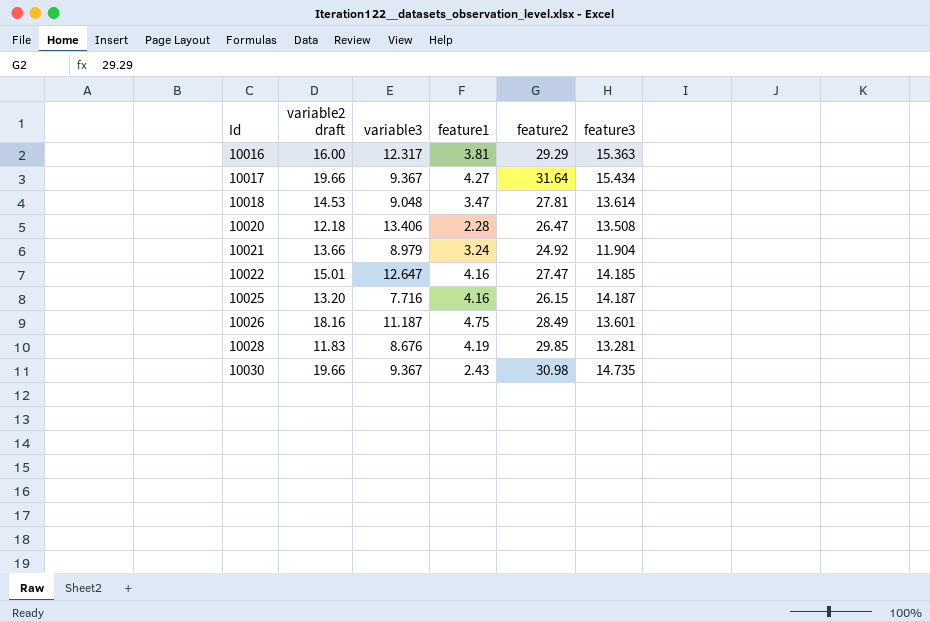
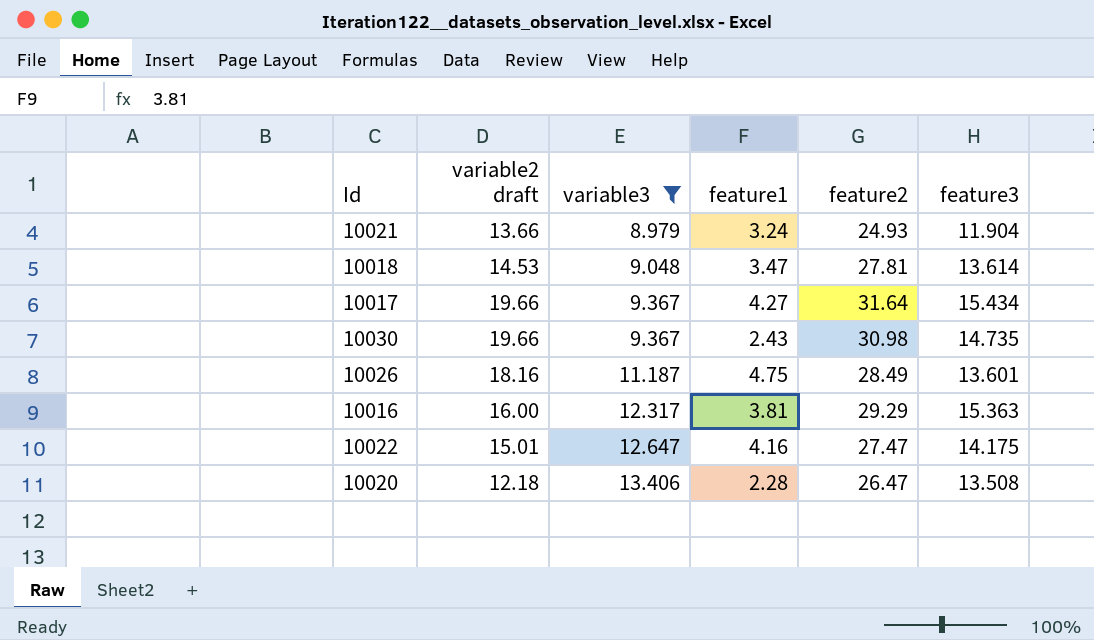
filter: none -> variable3 >= 8.979
row order: Id ascending -> variable3 ascending
10021 | feature2: 24.92 -> 24.93
10022 | feature3: 14.185 -> 14.175

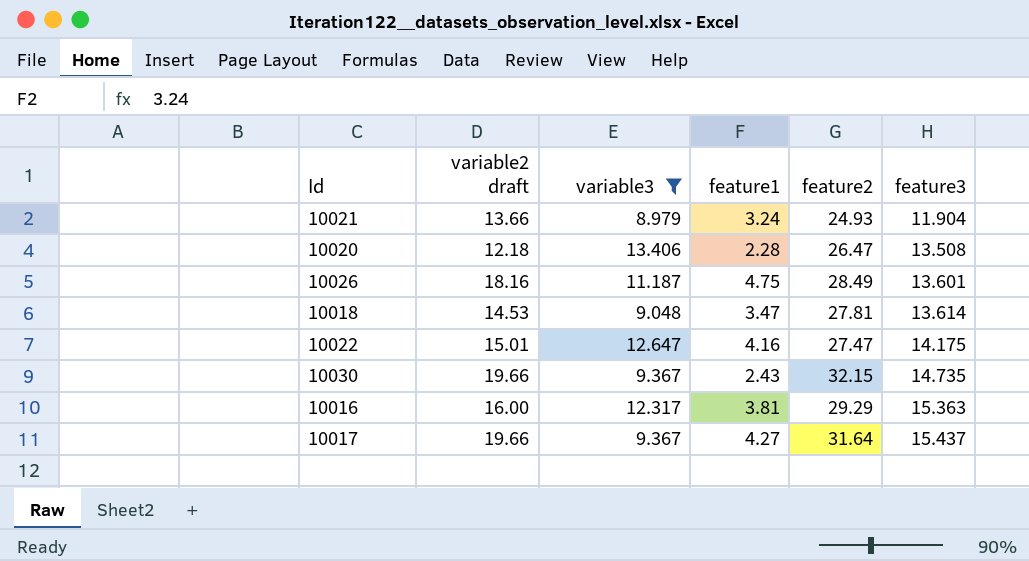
row order: variable3 ascending -> feature3 ascending
10030 | feature2: 30.98 -> 32.15
10017 | feature3: 15.434 -> 15.437

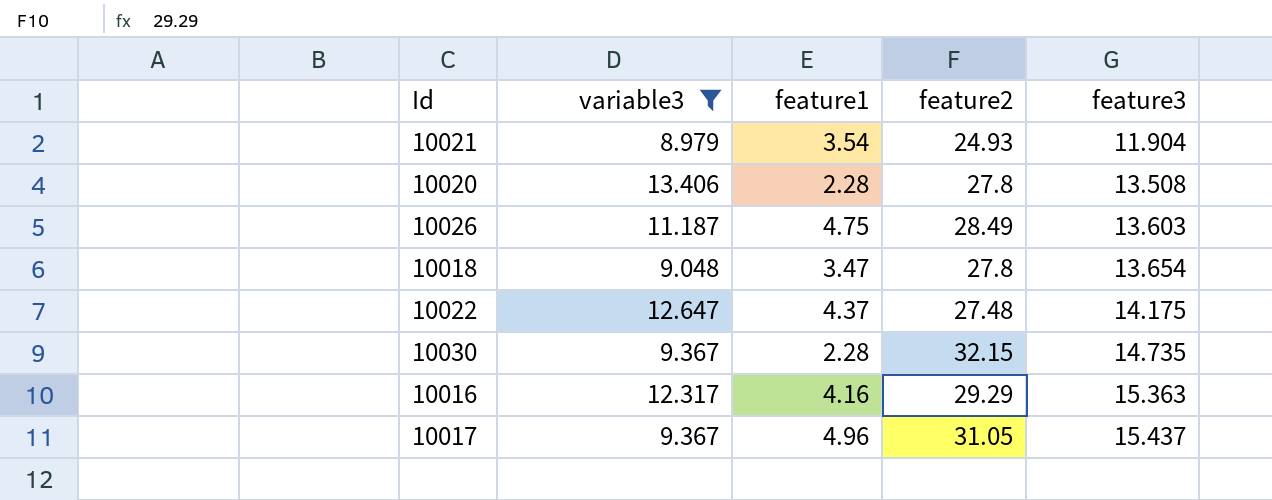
column variable2 draft | position: 2 -> none
10021 | feature1: 3.24 -> 3.54
10020 | feature2: 26.47 -> 27.8
10026 | feature3: 13.601 -> 13.603
10018 | feature2: 27.81 -> 27.8
10018 | feature3: 13.614 -> 13.654
10022 | feature1: 4.16 -> 4.37
10022 | feature2: 27.47 -> 27.48
10030 | feature1: 2.43 -> 2.28
10016 | feature1: 3.81 -> 4.16
10017 | feature1: 4.27 -> 4.96
10017 | feature2: 31.64 -> 31.05

